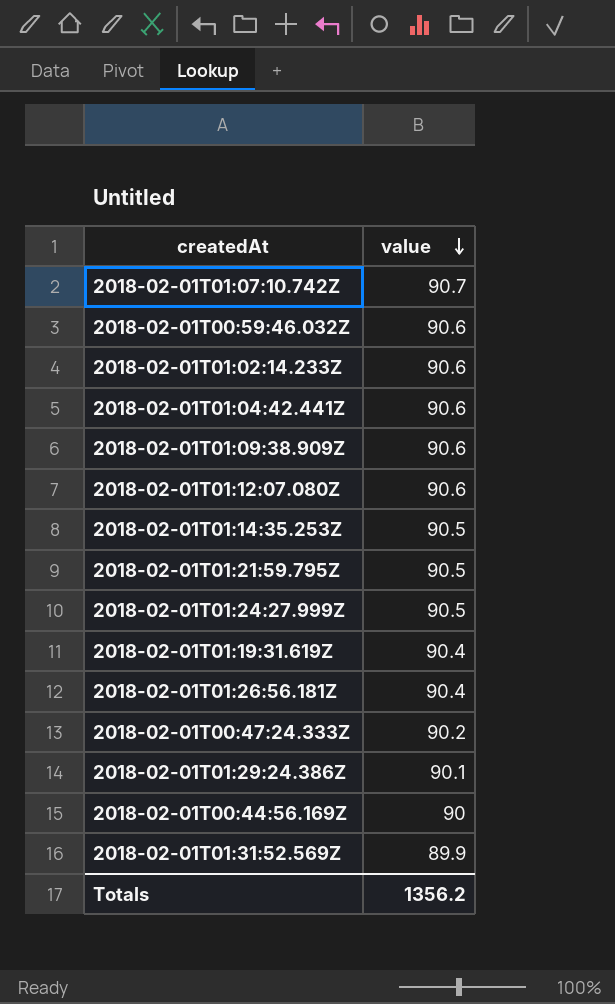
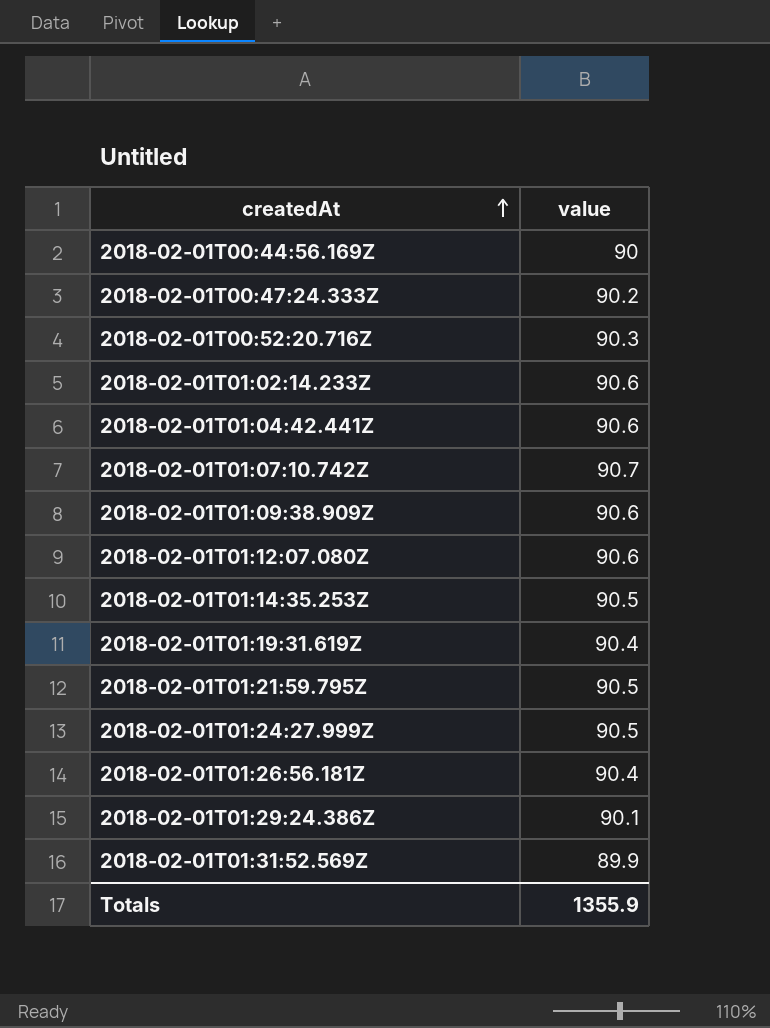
row order: value descending -> createdAt ascending
row 2018-02-01T00:59:46.032Z: 90.6 -> none
row 2018-02-01T00:52:20.716Z: none -> 90.3
Totals | value: 1356.2 -> 1355.9

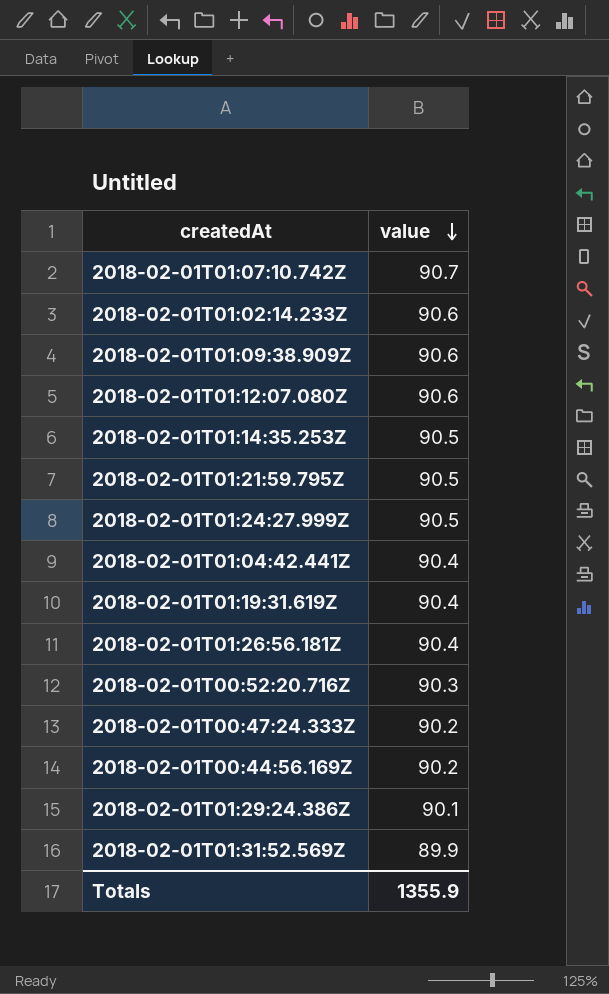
row order: createdAt ascending -> value descending
2018-02-01T01:04:42.441Z | value: 90.6 -> 90.4
2018-02-01T00:44:56.169Z | value: 90 -> 90.2

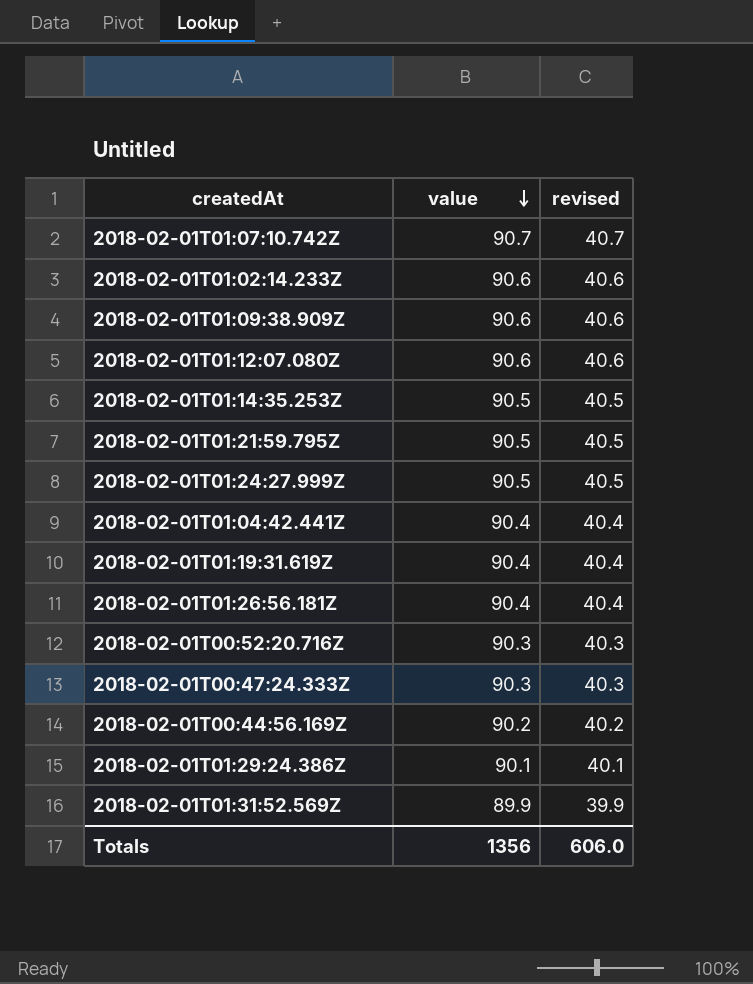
column revised | formula: none -> [value] - 50
2018-02-01T00:47:24.333Z | value: 90.2 -> 90.3
Totals | value: 1355.9 -> 1356

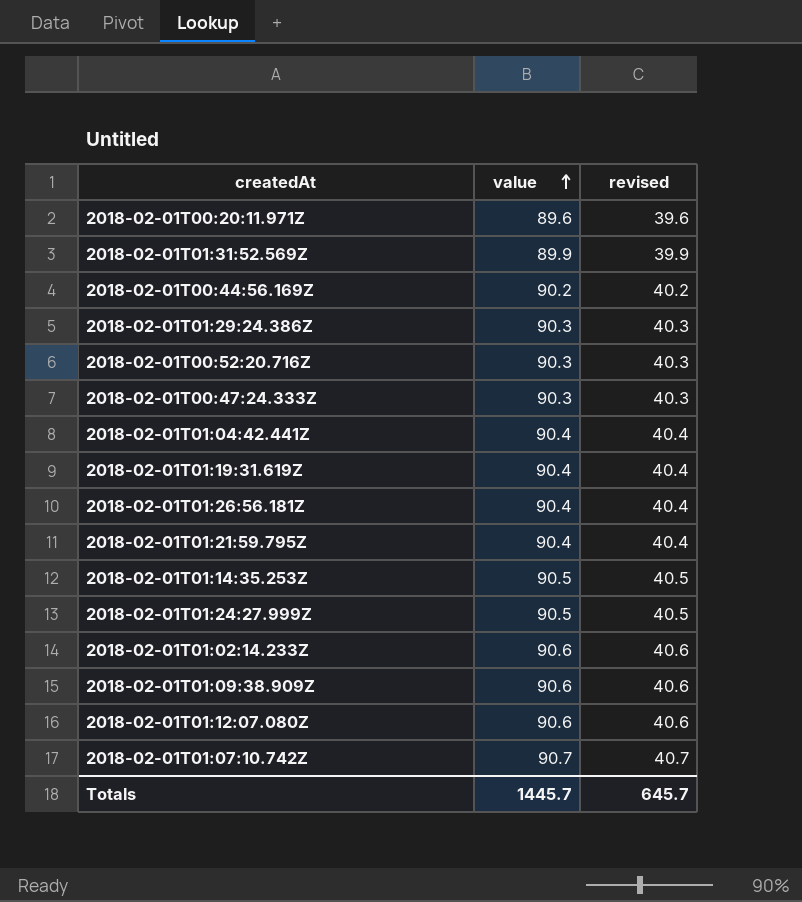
row order: value descending -> value ascending
row 2018-02-01T00:20:11.971Z: none -> 89.6 | 39.6
2018-02-01T01:29:24.386Z | value: 90.1 -> 90.3
2018-02-01T01:29:24.386Z | revised: 40.1 -> 40.3
2018-02-01T01:21:59.795Z | value: 90.5 -> 90.4
2018-02-01T01:21:59.795Z | revised: 40.5 -> 40.4
Totals | value: 1356 -> 1445.7
Totals | revised: 606.0 -> 645.7

